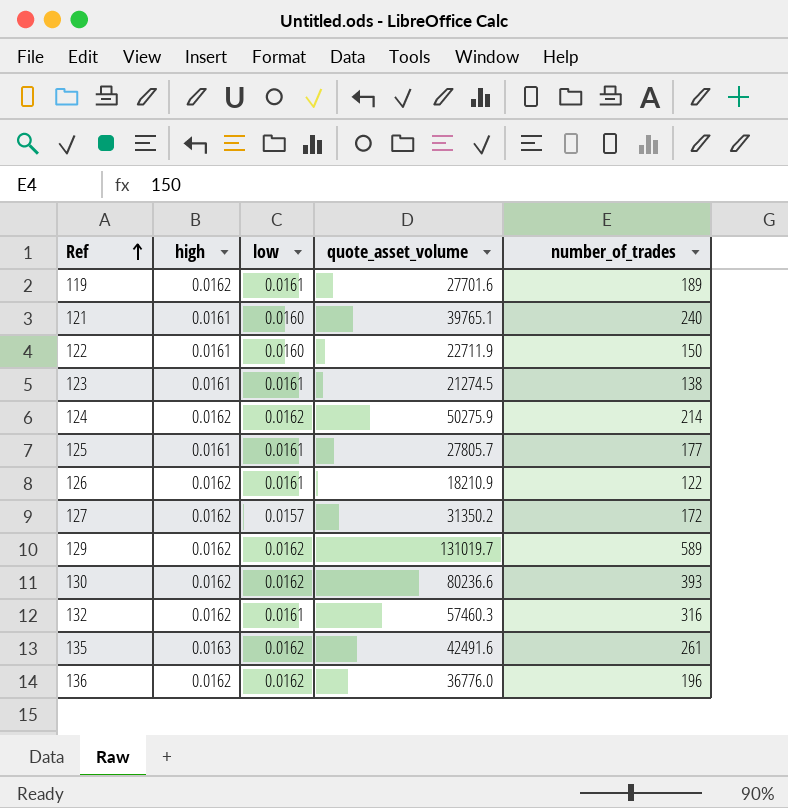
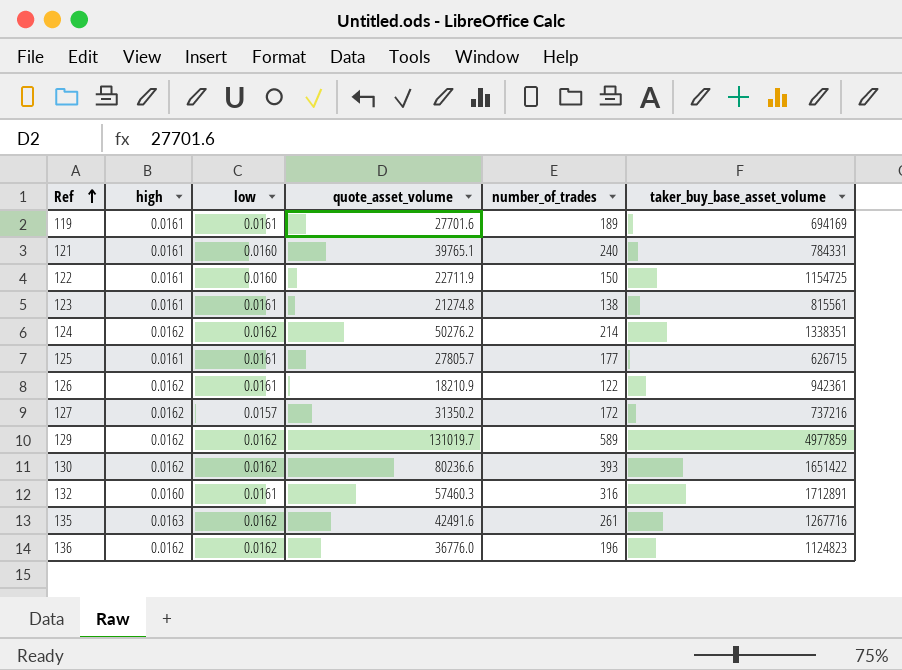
column taker_buy_base_asset_volume | position: none -> 6
119 | high: 0.0162 -> 0.0161
123 | quote_asset_volume: 21274.5 -> 21274.8
124 | quote_asset_volume: 50275.9 -> 50276.2
132 | high: 0.0162 -> 0.0160

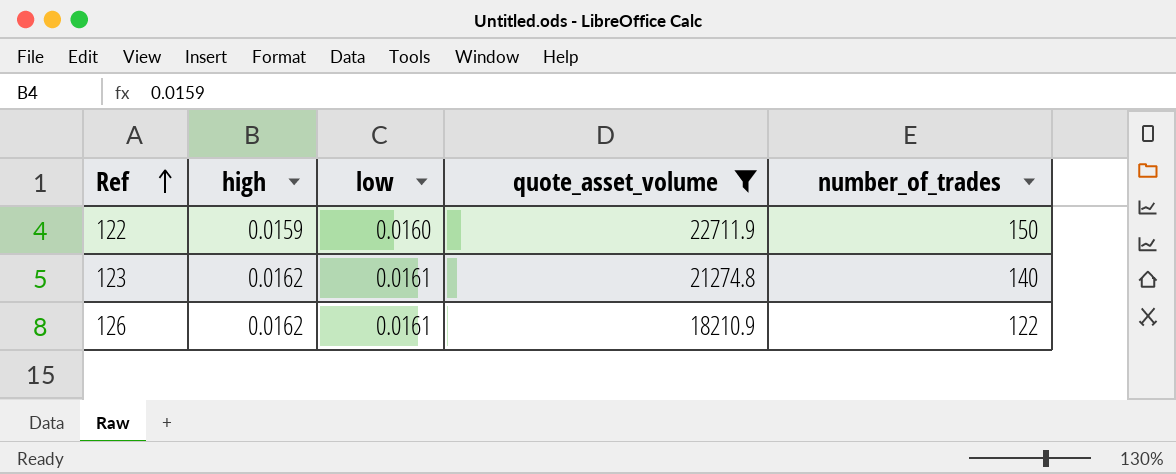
filter: none -> quote_asset_volume <= 22711.9
column taker_buy_base_asset_volume | position: 6 -> none
122 | high: 0.0161 -> 0.0159
123 | high: 0.0161 -> 0.0162
123 | number_of_trades: 138 -> 140

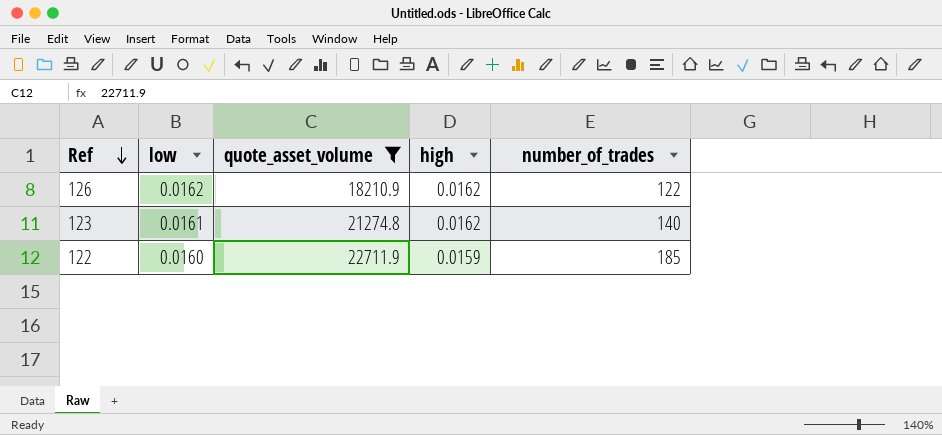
row order: Ref ascending -> Ref descending
column high | position: 2 -> 4
126 | low: 0.0161 -> 0.0162
122 | number_of_trades: 150 -> 185

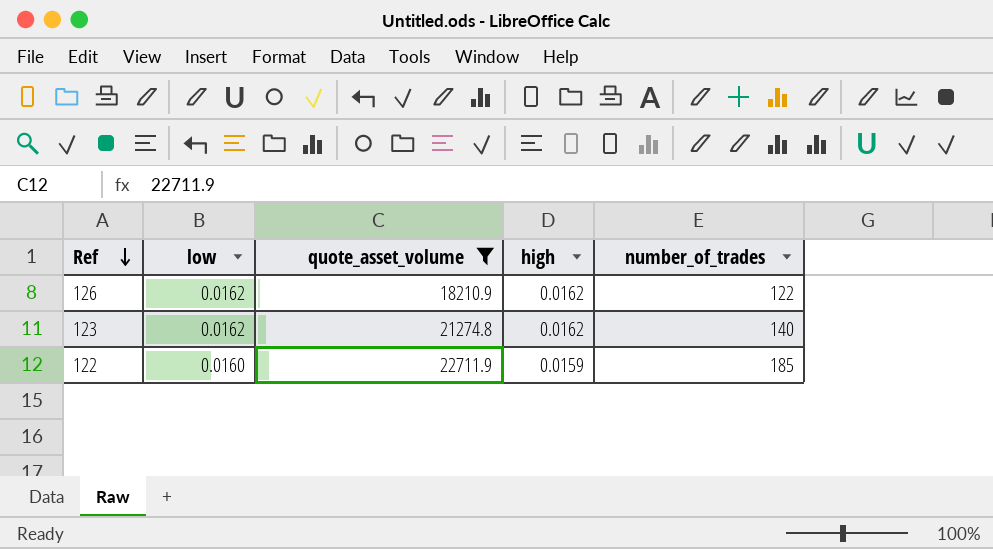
123 | low: 0.0161 -> 0.0162

